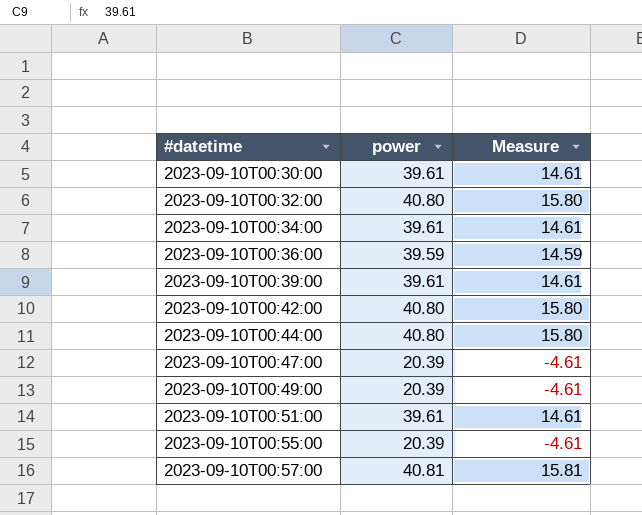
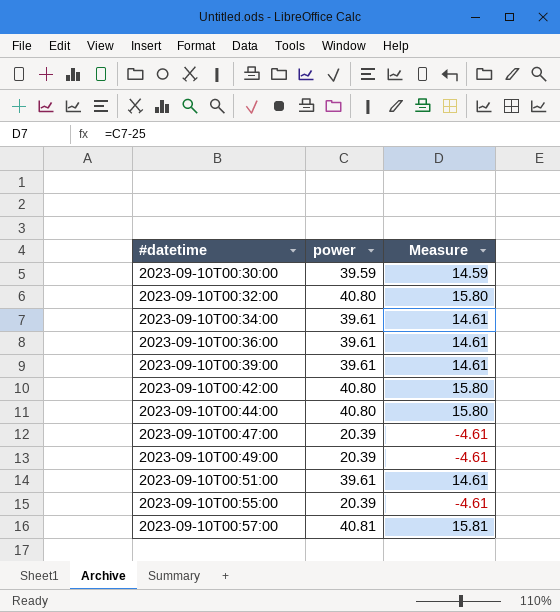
2023-09-10T00:30:00 | power: 39.61 -> 39.59
2023-09-10T00:30:00 | Measure: 14.61 -> 14.59
2023-09-10T00:36:00 | power: 39.59 -> 39.61
2023-09-10T00:36:00 | Measure: 14.59 -> 14.61

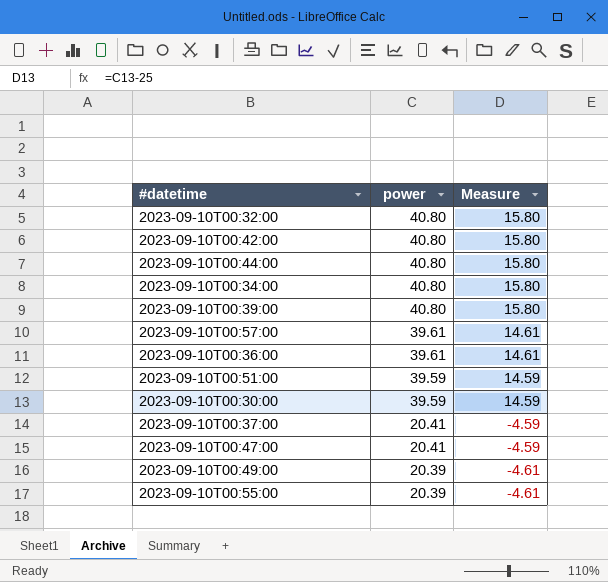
row order: #datetime ascending -> power descending
2023-09-10T00:34:00 | power: 39.61 -> 40.80
2023-09-10T00:34:00 | Measure: 14.61 -> 15.80
2023-09-10T00:39:00 | power: 39.61 -> 40.80
2023-09-10T00:39:00 | Measure: 14.61 -> 15.80
2023-09-10T00:57:00 | power: 40.81 -> 39.61
2023-09-10T00:57:00 | Measure: 15.81 -> 14.61
2023-09-10T00:51:00 | power: 39.61 -> 39.59
2023-09-10T00:51:00 | Measure: 14.61 -> 14.59
row 2023-09-10T00:37:00: none -> 20.41 | -4.59
2023-09-10T00:47:00 | power: 20.39 -> 20.41
2023-09-10T00:47:00 | Measure: -4.61 -> -4.59

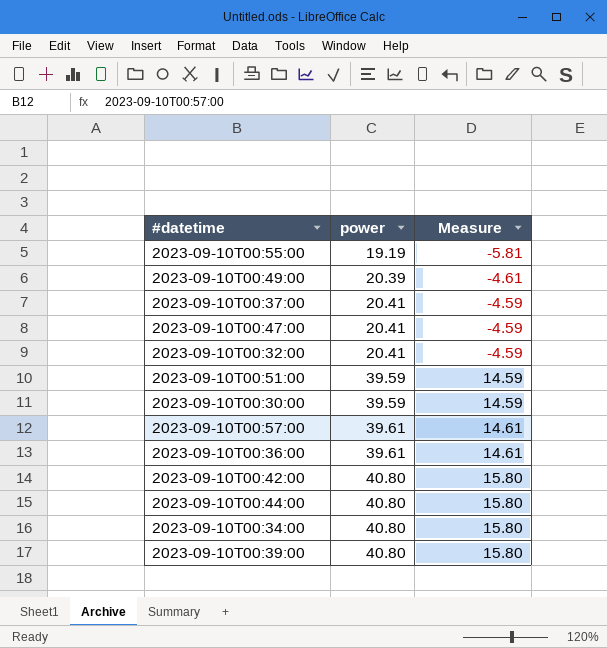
row order: power descending -> power ascending
2023-09-10T00:55:00 | power: 20.39 -> 19.19
2023-09-10T00:55:00 | Measure: -4.61 -> -5.81
2023-09-10T00:32:00 | power: 40.80 -> 20.41
2023-09-10T00:32:00 | Measure: 15.80 -> -4.59

